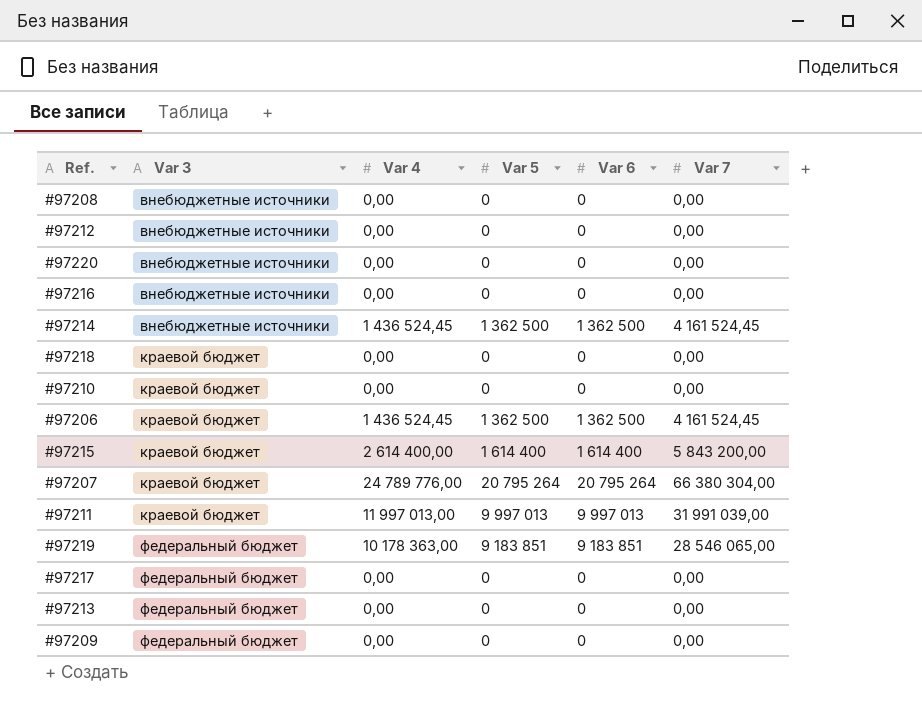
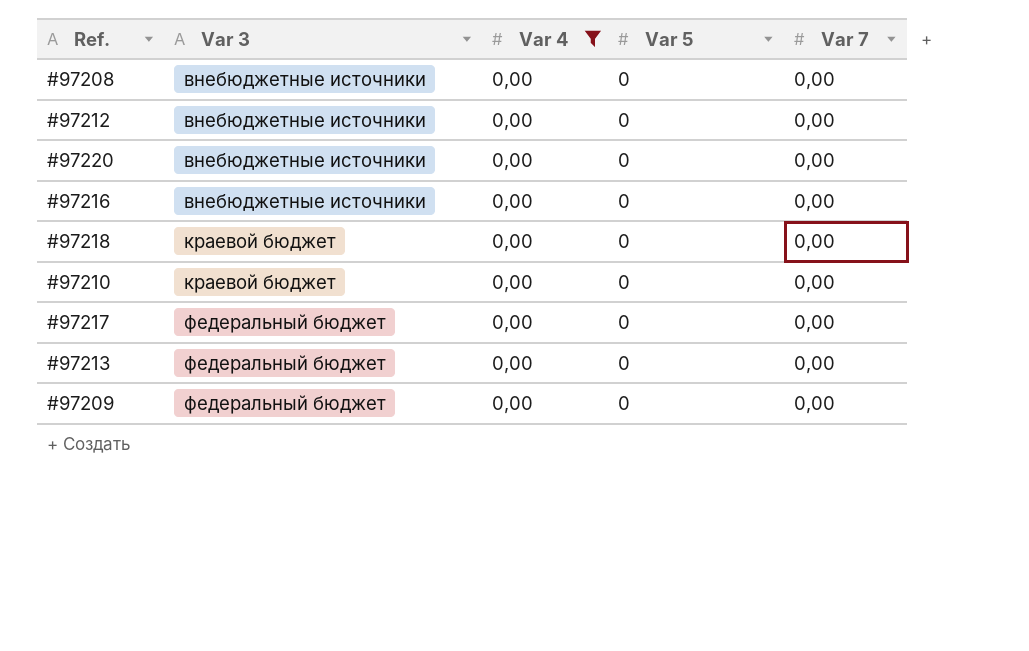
filter: none -> Var 4 = 0,00
column Var 6 | position: 5 -> none

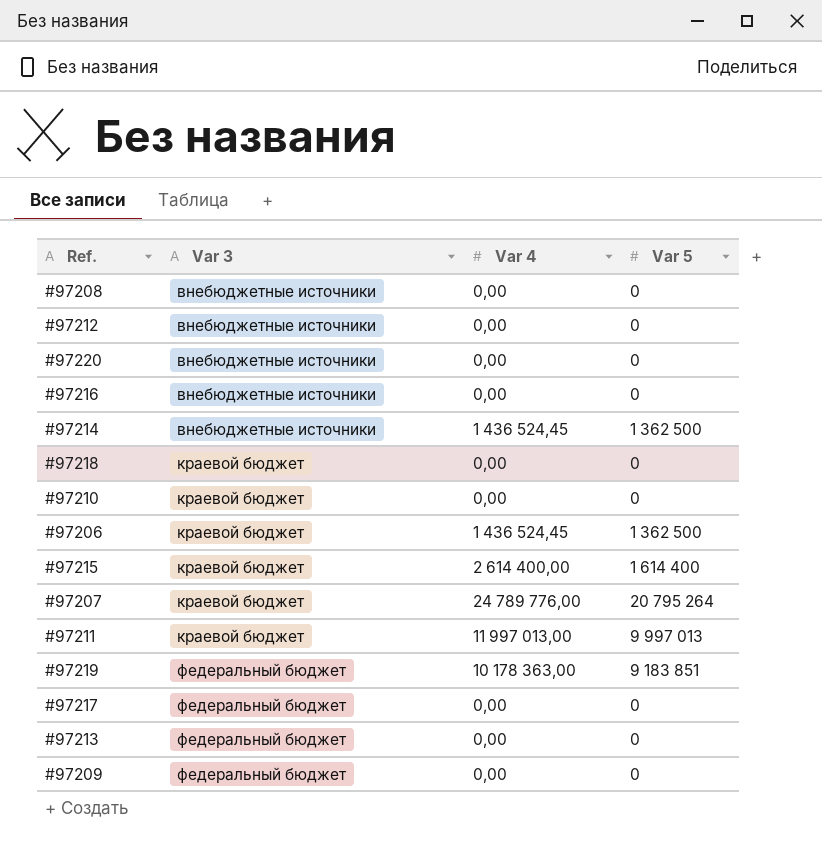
filter: Var 4 = 0,00 -> none
column Var 7 | position: 5 -> none

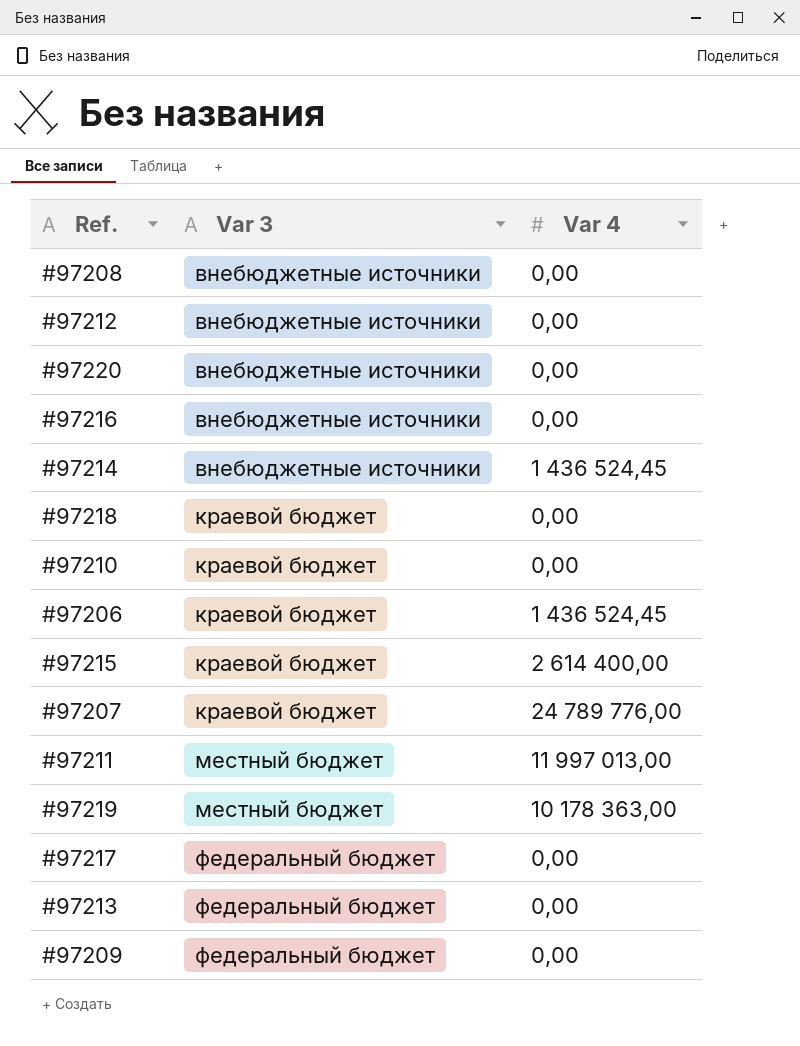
column Var 5 | position: 4 -> none
#97211 | Var 3: краевой бюджет -> местный бюджет
#97219 | Var 3: федеральный бюджет -> местный бюджет

